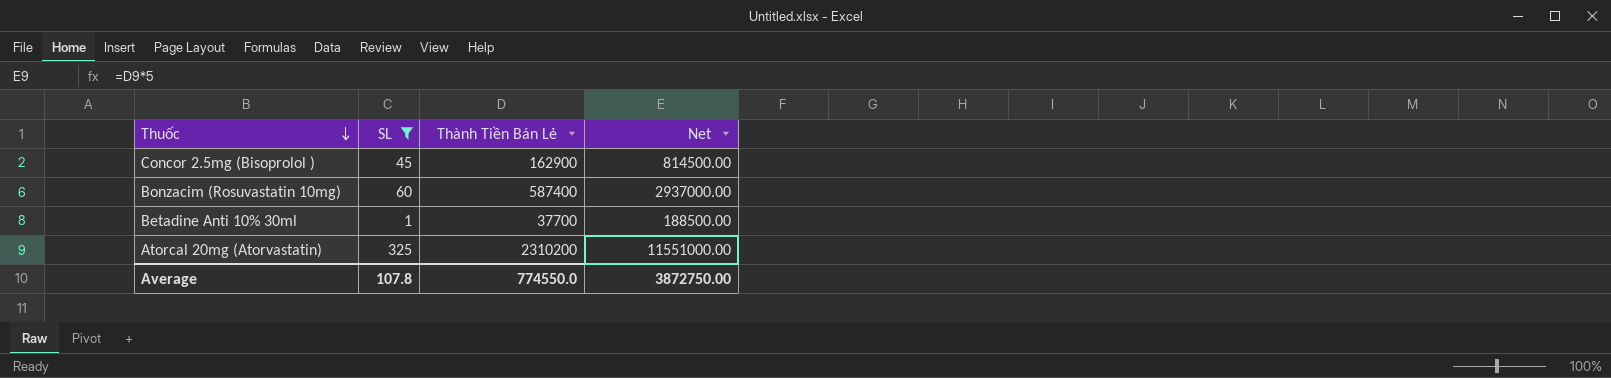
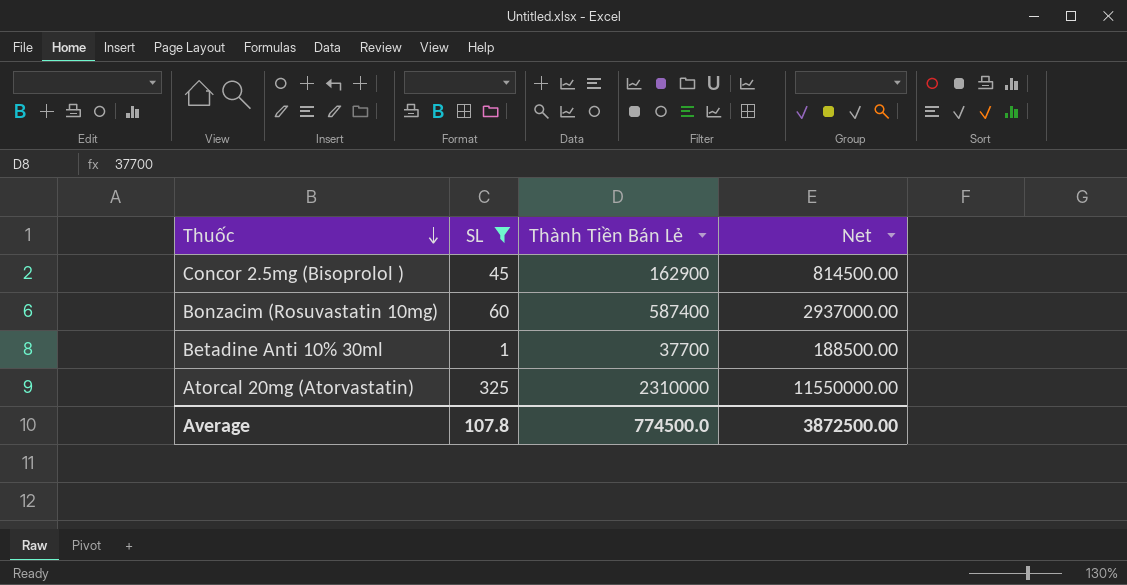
Atorcal 20mg (Atorvastatin) | Thành Tiền Bán Lẻ: 2310200 -> 2310000
Atorcal 20mg (Atorvastatin) | Net: 11551000.00 -> 11550000.00
Average | Thành Tiền Bán Lẻ: 774550.0 -> 774500.0
Average | Net: 3872750.00 -> 3872500.00

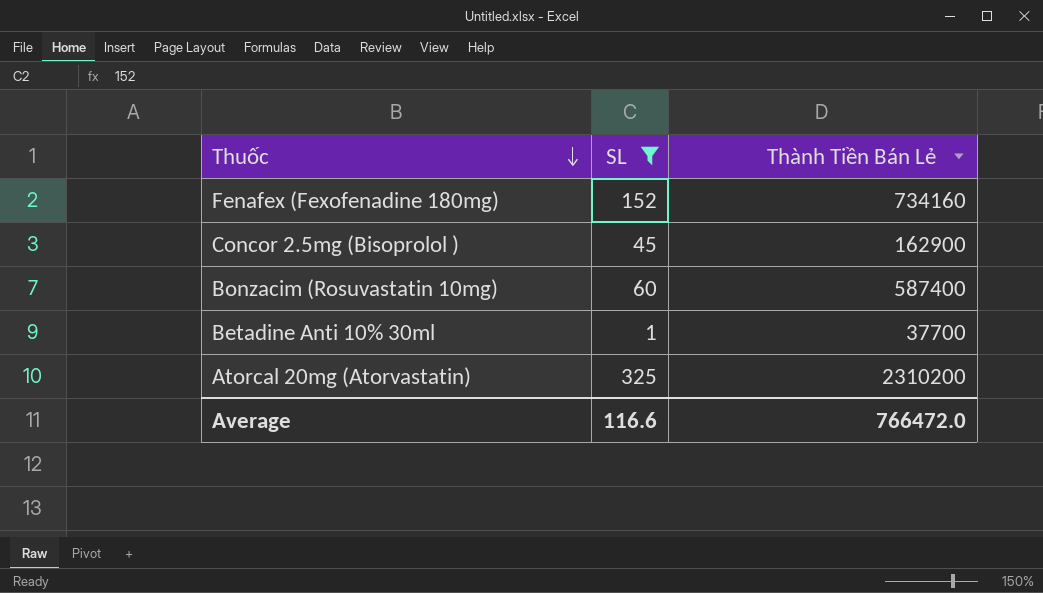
column Net | formula: [Thành Tiền Bán Lẻ] * 5 -> none
row Fenafex (Fexofenadine 180mg): none -> 152 | 734160
Atorcal 20mg (Atorvastatin) | Thành Tiền Bán Lẻ: 2310000 -> 2310200
Average | SL: 107.8 -> 116.6
Average | Thành Tiền Bán Lẻ: 774500.0 -> 766472.0

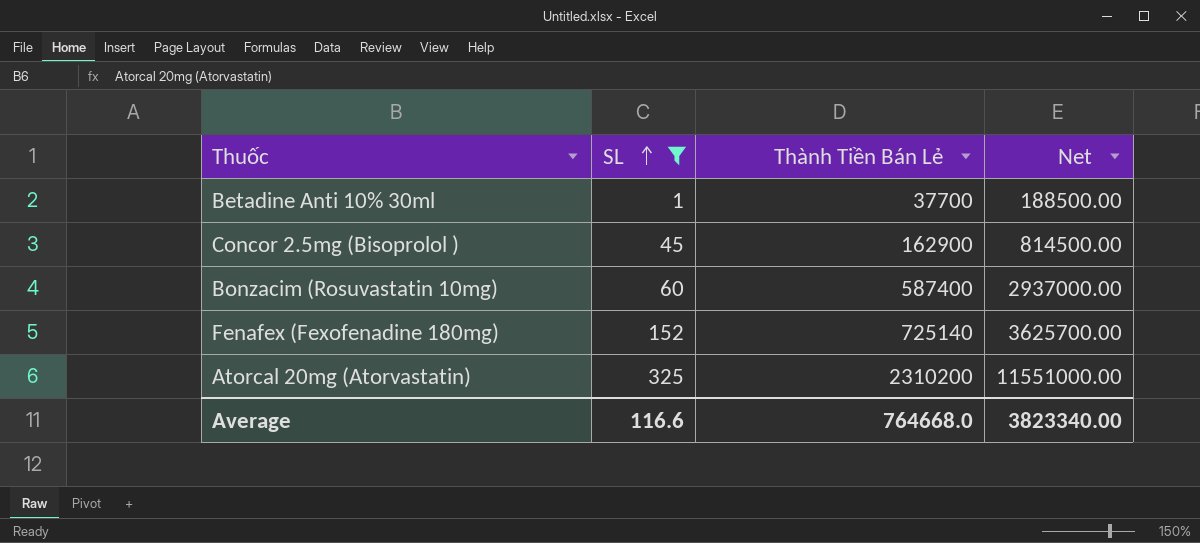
row order: Thuốc descending -> SL ascending
column Net | formula: none -> [Thành Tiền Bán Lẻ] * 5
Fenafex (Fexofenadine 180mg) | Thành Tiền Bán Lẻ: 734160 -> 725140
Average | Thành Tiền Bán Lẻ: 766472.0 -> 764668.0

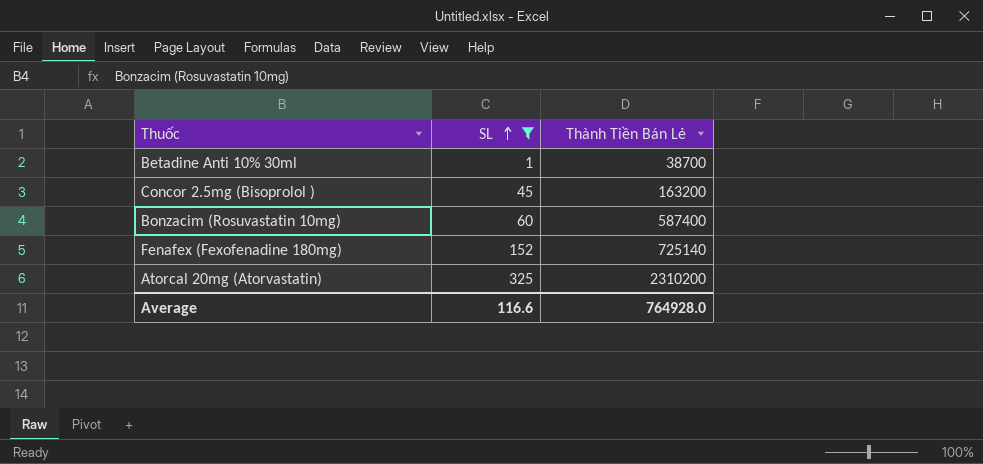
column Net | formula: [Thành Tiền Bán Lẻ] * 5 -> none
Betadine Anti 10% 30ml | Thành Tiền Bán Lẻ: 37700 -> 38700
Concor 2.5mg (Bisoprolol ) | Thành Tiền Bán Lẻ: 162900 -> 163200
Average | Thành Tiền Bán Lẻ: 764668.0 -> 764928.0

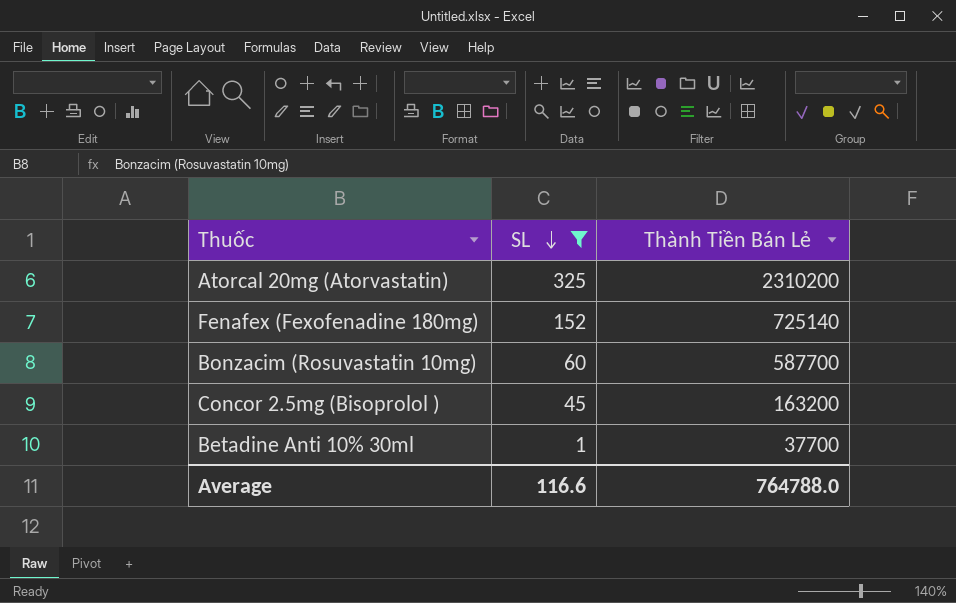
row order: SL ascending -> SL descending
Bonzacim (Rosuvastatin 10mg) | Thành Tiền Bán Lẻ: 587400 -> 587700
Betadine Anti 10% 30ml | Thành Tiền Bán Lẻ: 38700 -> 37700
Average | Thành Tiền Bán Lẻ: 764928.0 -> 764788.0

